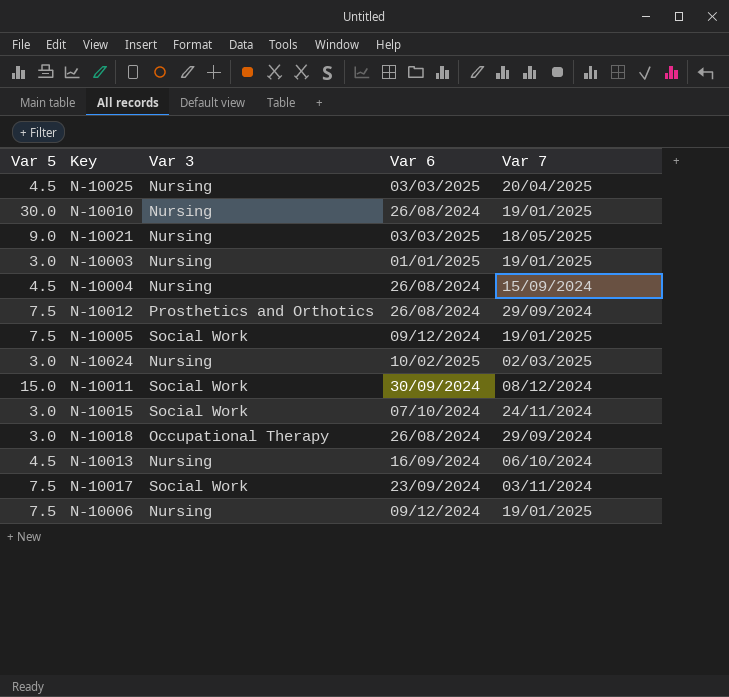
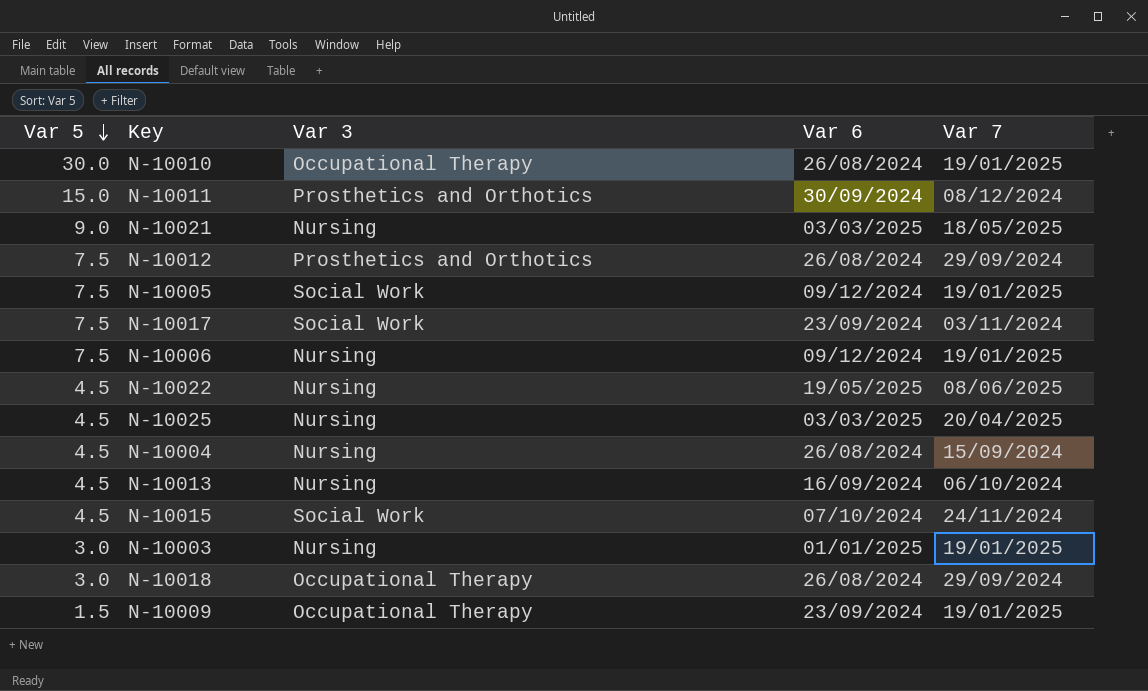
row order: none -> Var 5 descending
row N-10024: 3.0 | Nursing | 10/02/2025 | 02/03/2025 -> none
N-10010 | Var 3: Nursing -> Occupational Therapy
N-10011 | Var 3: Social Work -> Prosthetics and Orthotics
row N-10022: none -> 4.5 | Nursing | 19/05/2025 | 08/06/2025
N-10015 | Var 5: 3.0 -> 4.5
row N-10009: none -> 1.5 | Occupational Therapy | 23/09/2024 | 19/01/2025

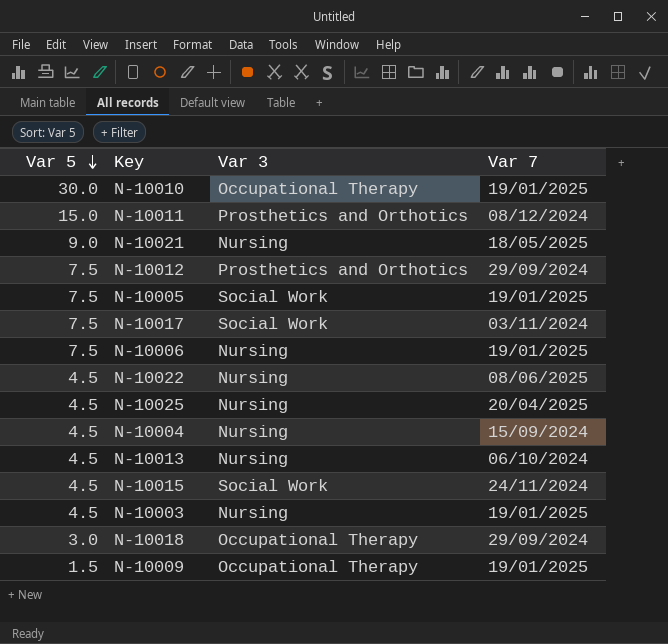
column Var 6 | position: 4 -> none
N-10003 | Var 5: 3.0 -> 4.5

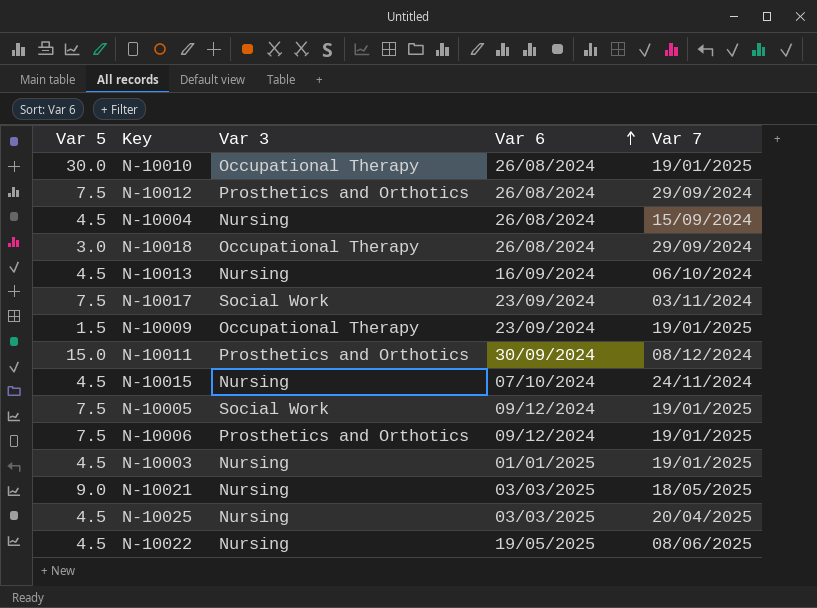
row order: Var 5 descending -> Var 6 ascending
column Var 6 | position: none -> 4
N-10015 | Var 3: Social Work -> Nursing
N-10006 | Var 3: Nursing -> Prosthetics and Orthotics

